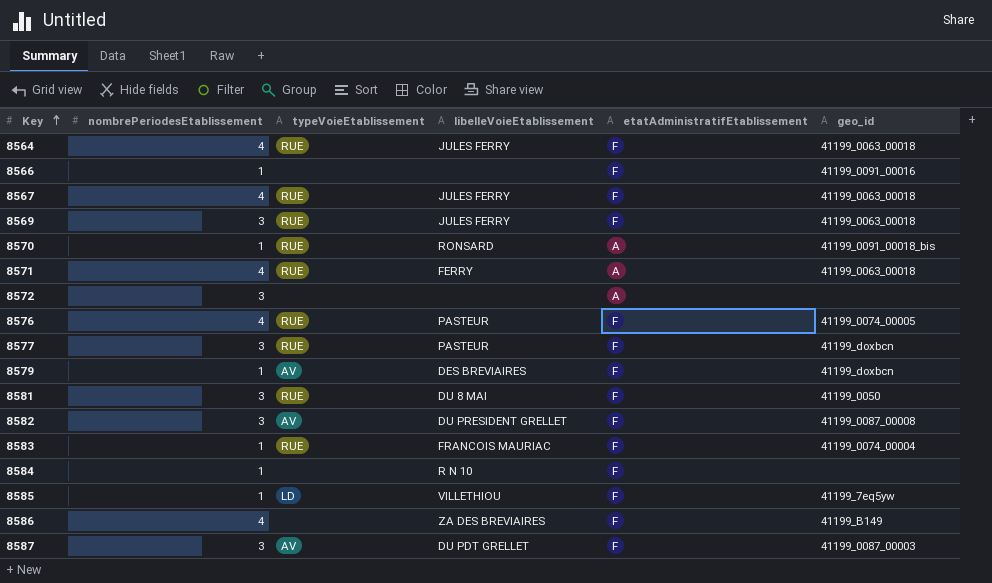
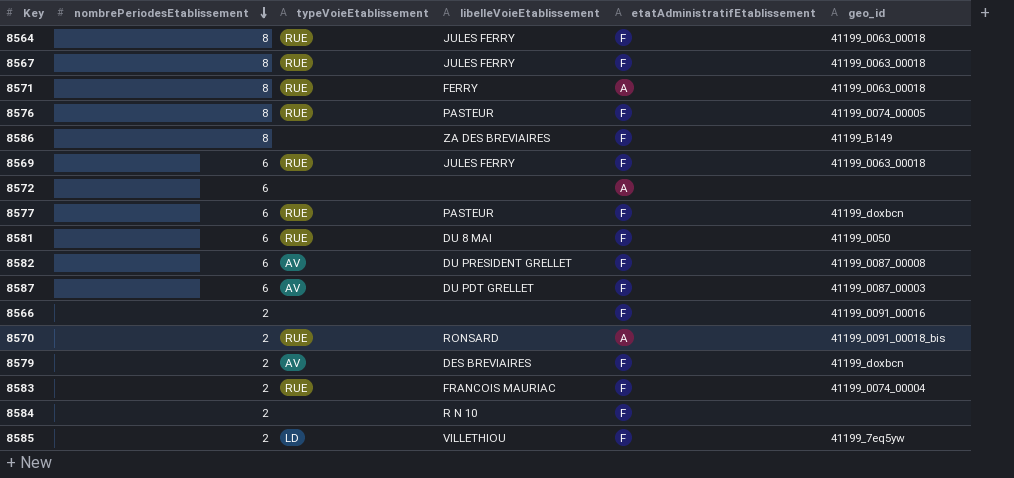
row order: Key ascending -> nombrePeriodesEtablissement descending
8564 | nombrePeriodesEtablissement: 4 -> 8
8567 | nombrePeriodesEtablissement: 4 -> 8
8571 | nombrePeriodesEtablissement: 4 -> 8
8576 | nombrePeriodesEtablissement: 4 -> 8
8586 | nombrePeriodesEtablissement: 4 -> 8
8569 | nombrePeriodesEtablissement: 3 -> 6
8572 | nombrePeriodesEtablissement: 3 -> 6
8577 | nombrePeriodesEtablissement: 3 -> 6
8581 | nombrePeriodesEtablissement: 3 -> 6
8582 | nombrePeriodesEtablissement: 3 -> 6
8587 | nombrePeriodesEtablissement: 3 -> 6
8566 | nombrePeriodesEtablissement: 1 -> 2
8570 | nombrePeriodesEtablissement: 1 -> 2
8579 | nombrePeriodesEtablissement: 1 -> 2
8583 | nombrePeriodesEtablissement: 1 -> 2
8584 | nombrePeriodesEtablissement: 1 -> 2
8585 | nombrePeriodesEtablissement: 1 -> 2

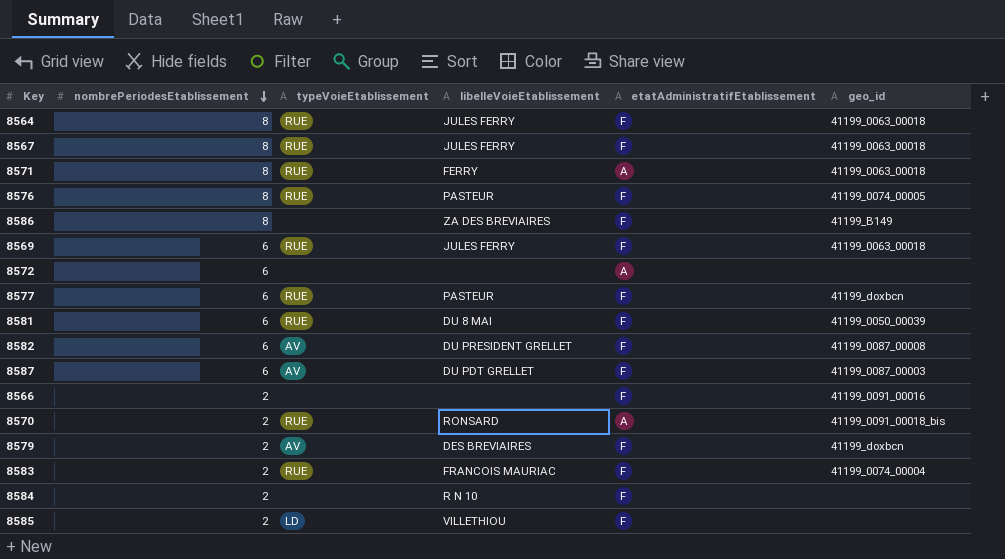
8581 | geo_id: 41199_0050 -> 41199_0050_00039
8585 | geo_id: 41199_7eq5yw -> none

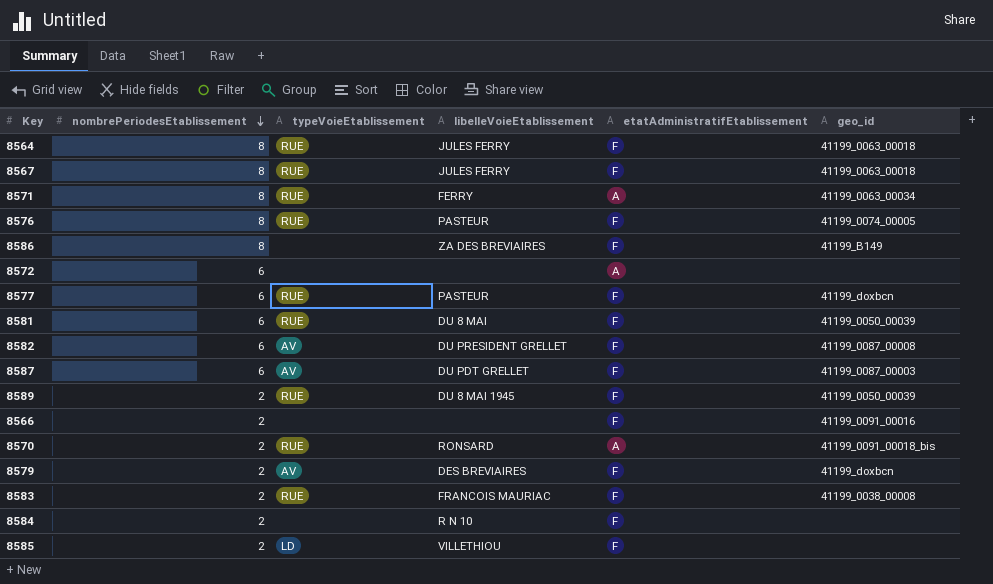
row 8569: 6 | RUE | JULES FERRY | F | 41199_0063_00018 -> none
8571 | geo_id: 41199_0063_00018 -> 41199_0063_00034
row 8589: none -> 2 | RUE | DU 8 MAI 1945 | F | 41199_0050_00039
8583 | geo_id: 41199_0074_00004 -> 41199_0038_00008

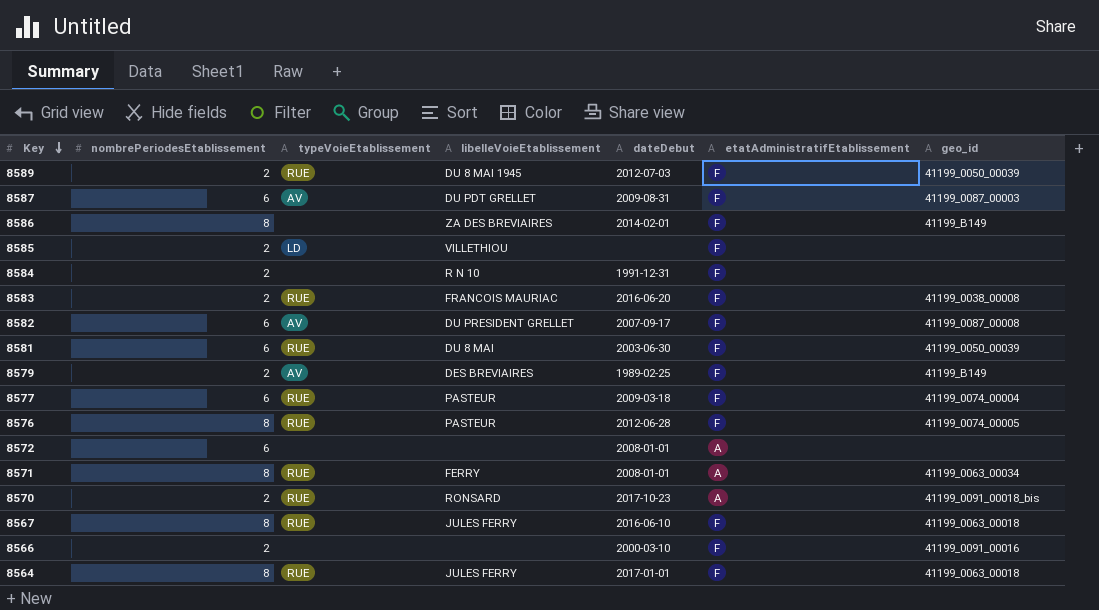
row order: nombrePeriodesEtablissement descending -> Key descending
column dateDebut | position: none -> 5
8579 | geo_id: 41199_doxbcn -> 41199_B149
8577 | geo_id: 41199_doxbcn -> 41199_0074_00004

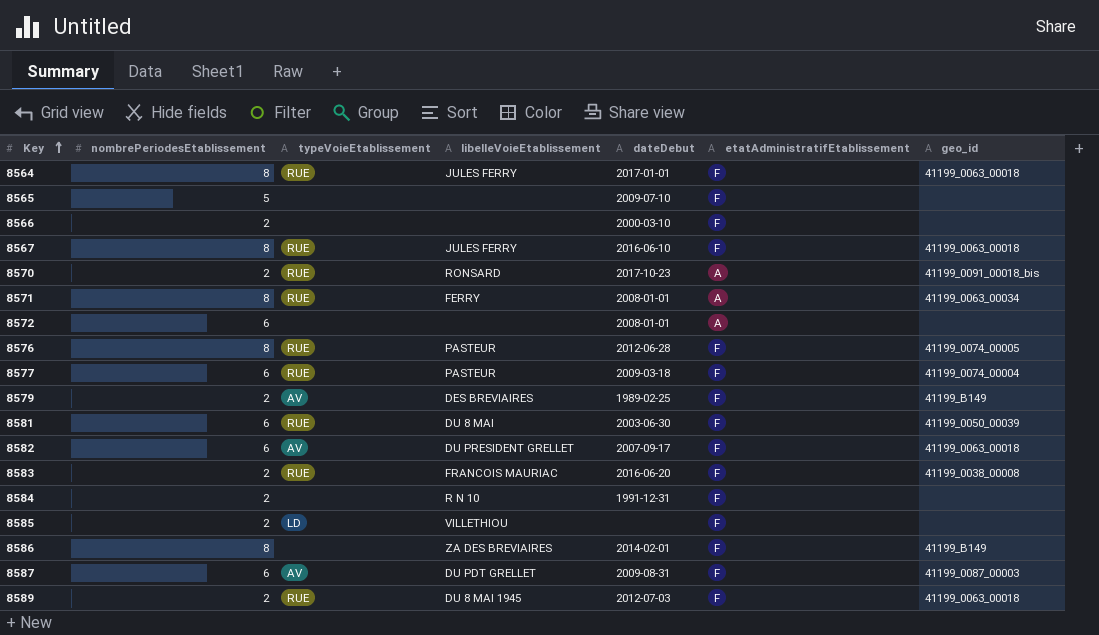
row order: Key descending -> Key ascending
row 8565: none -> 5 | none | none | 2009-07-10 | F | none
8566 | geo_id: 41199_0091_00016 -> none
8582 | geo_id: 41199_0087_00008 -> 41199_0063_00018
8589 | geo_id: 41199_0050_00039 -> 41199_0063_00018

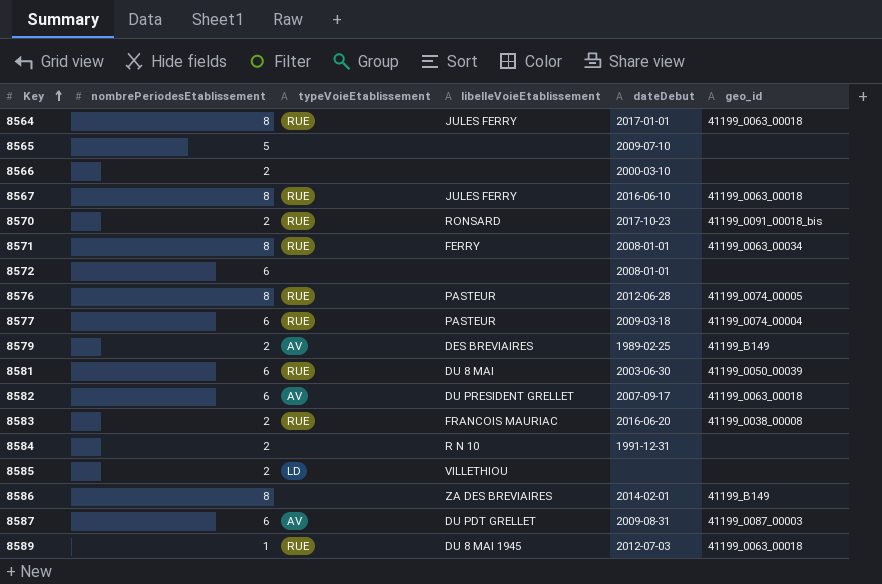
column etatAdministratifEtablissement | position: 6 -> none
8589 | nombrePeriodesEtablissement: 2 -> 1

